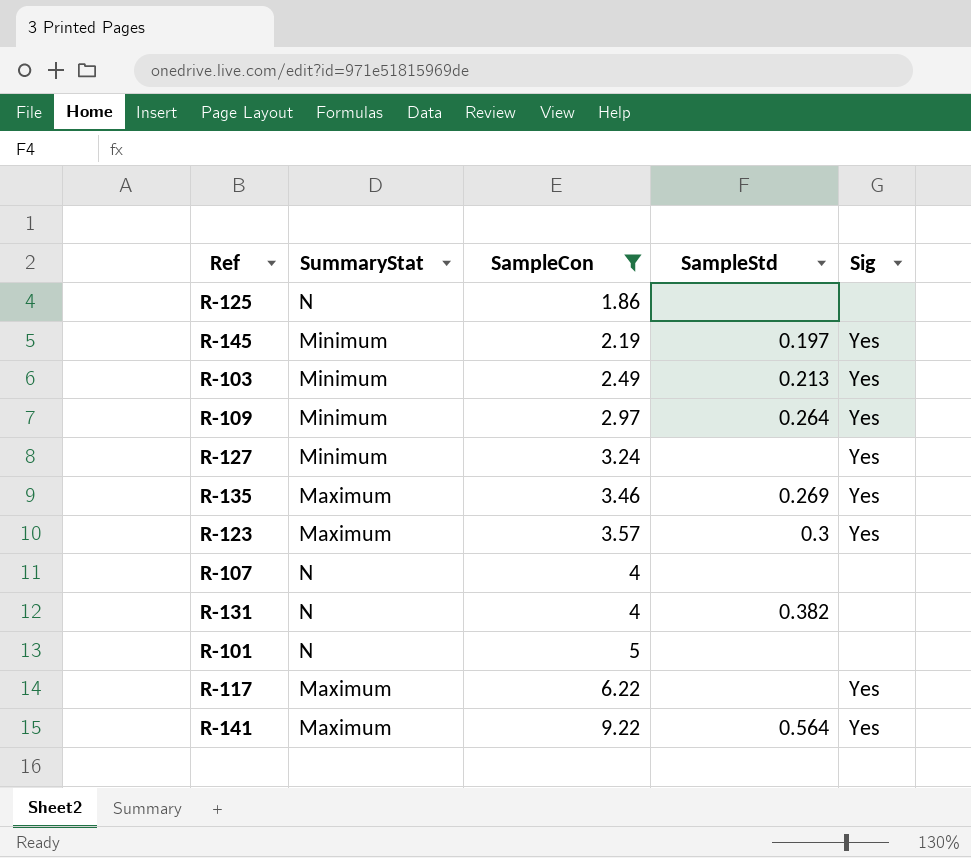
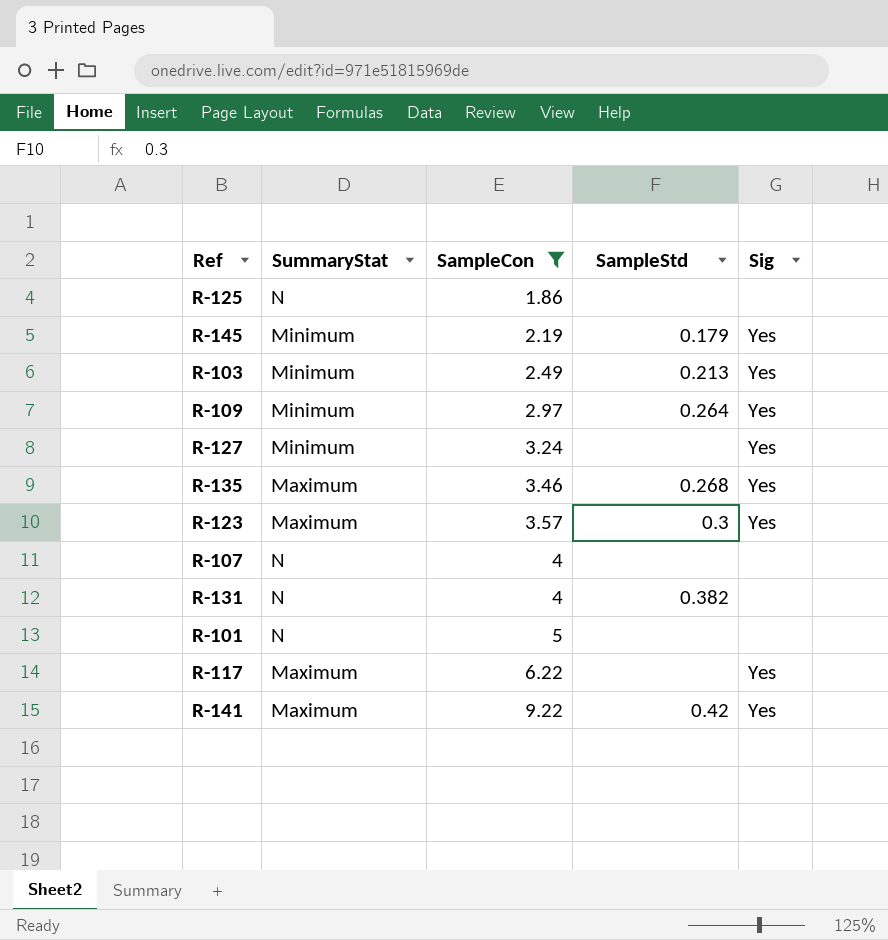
R-145 | SampleStd: 0.197 -> 0.179
R-135 | SampleStd: 0.269 -> 0.268
R-141 | SampleStd: 0.564 -> 0.42

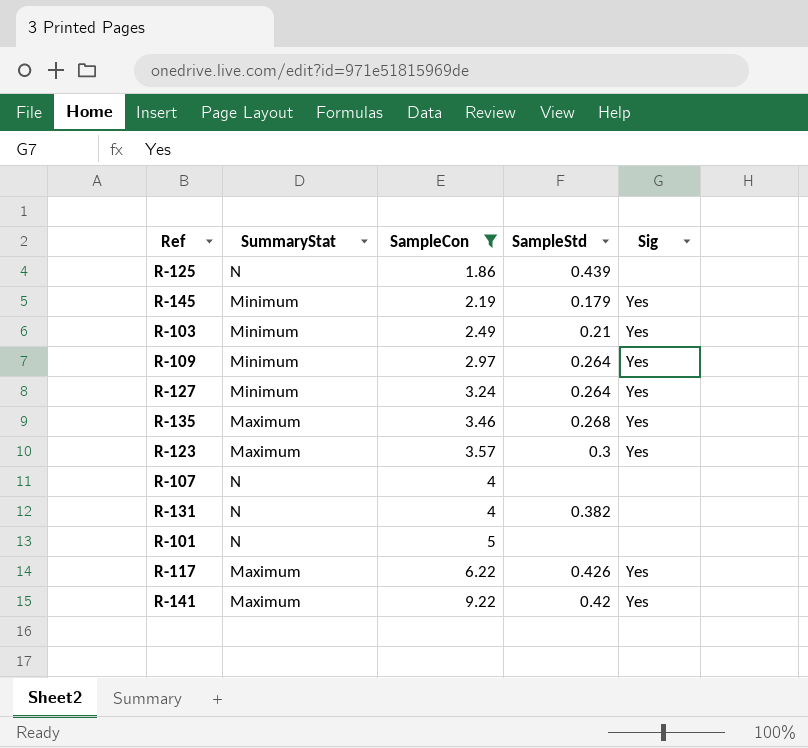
R-125 | SampleStd: none -> 0.439
R-103 | SampleStd: 0.213 -> 0.21
R-127 | SampleStd: none -> 0.264
R-117 | SampleStd: none -> 0.426

